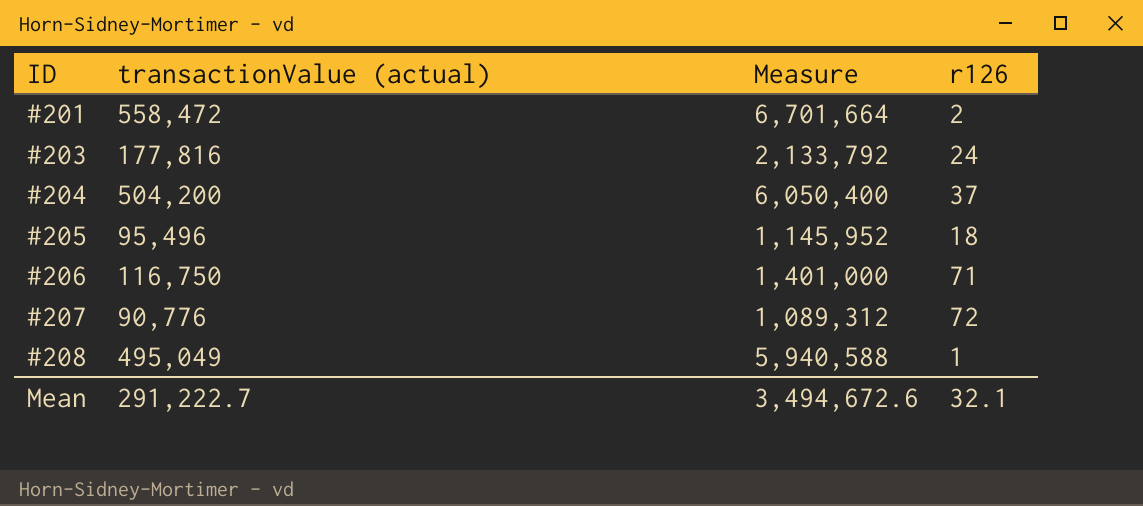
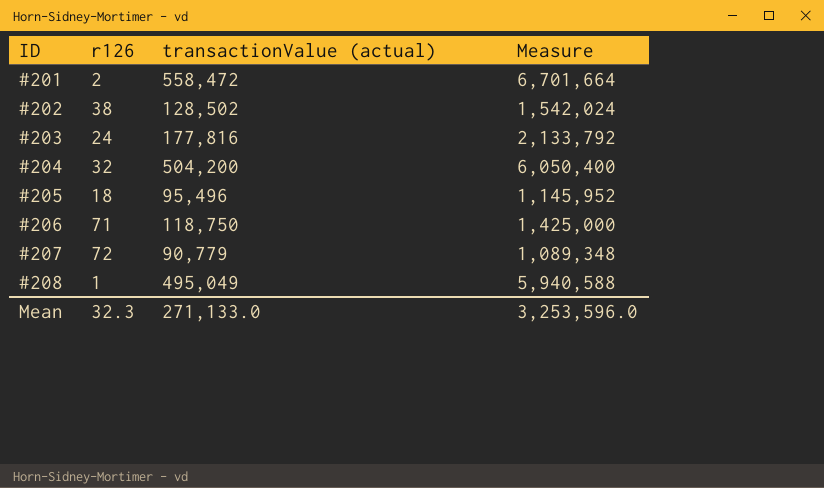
column r126 | position: 4 -> 2
row #202: none -> 38 | 128,502 | 1,542,024
#204 | r126: 37 -> 32
#206 | transactionValue (actual): 116,750 -> 118,750
#206 | Measure: 1,401,000 -> 1,425,000
#207 | transactionValue (actual): 90,776 -> 90,779
#207 | Measure: 1,089,312 -> 1,089,348
Mean | r126: 32.1 -> 32.3
Mean | transactionValue (actual): 291,222.7 -> 271,133.0
Mean | Measure: 3,494,672.6 -> 3,253,596.0

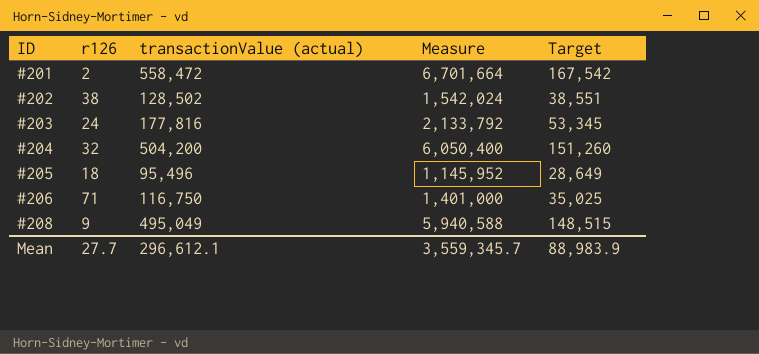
column Target | formula: none -> [transactionValue (actual)] * 0.3
row #207: 72 | 90,779 | 1,089,348 -> none
#206 | transactionValue (actual): 118,750 -> 116,750
#206 | Measure: 1,425,000 -> 1,401,000
#208 | r126: 1 -> 9
Mean | r126: 32.3 -> 27.7
Mean | transactionValue (actual): 271,133.0 -> 296,612.1
Mean | Measure: 3,253,596.0 -> 3,559,345.7

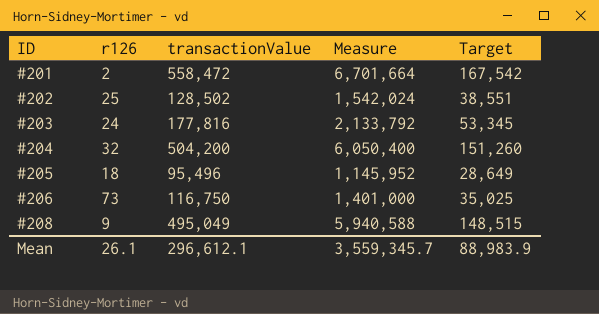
column name: transactionValue (actual) -> transactionValue
#202 | r126: 38 -> 25
#206 | r126: 71 -> 73
Mean | r126: 27.7 -> 26.1

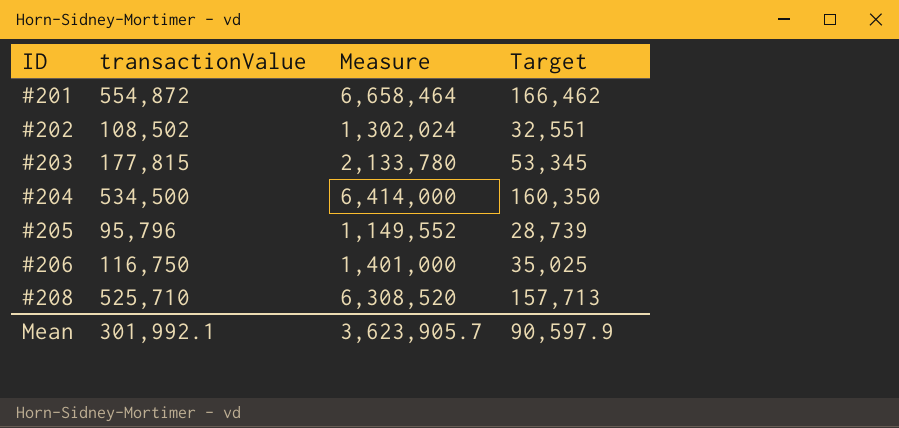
column r126 | position: 2 -> none
#201 | transactionValue: 558,472 -> 554,872
#201 | Measure: 6,701,664 -> 6,658,464
#201 | Target: 167,542 -> 166,462
#202 | transactionValue: 128,502 -> 108,502
#202 | Measure: 1,542,024 -> 1,302,024
#202 | Target: 38,551 -> 32,551
#203 | transactionValue: 177,816 -> 177,815
#203 | Measure: 2,133,792 -> 2,133,780
#204 | transactionValue: 504,200 -> 534,500
#204 | Measure: 6,050,400 -> 6,414,000
#204 | Target: 151,260 -> 160,350
#205 | transactionValue: 95,496 -> 95,796
#205 | Measure: 1,145,952 -> 1,149,552
#205 | Target: 28,649 -> 28,739
#208 | transactionValue: 495,049 -> 525,710
#208 | Measure: 5,940,588 -> 6,308,520
#208 | Target: 148,515 -> 157,713
Mean | transactionValue: 296,612.1 -> 301,992.1
Mean | Measure: 3,559,345.7 -> 3,623,905.7
Mean | Target: 88,983.9 -> 90,597.9

